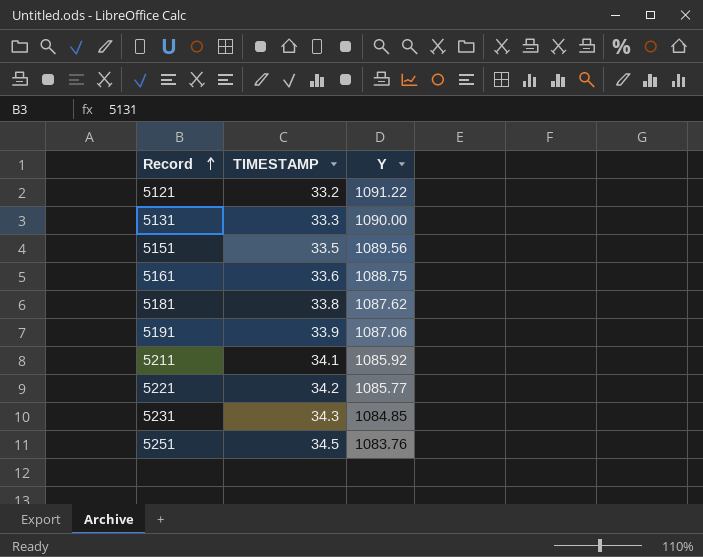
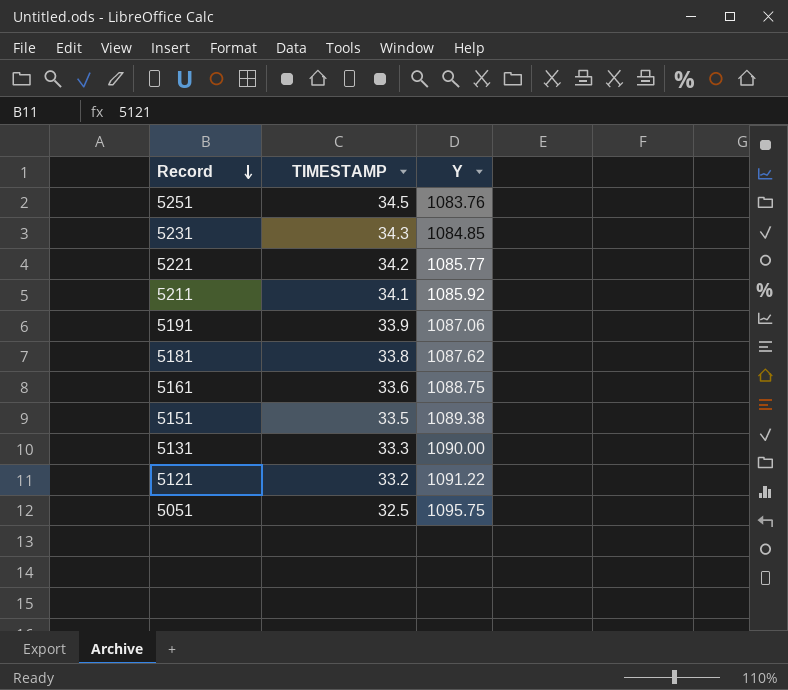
row order: Record ascending -> Record descending
5151 | Y: 1089.56 -> 1089.38
row 5051: none -> 32.5 | 1095.75

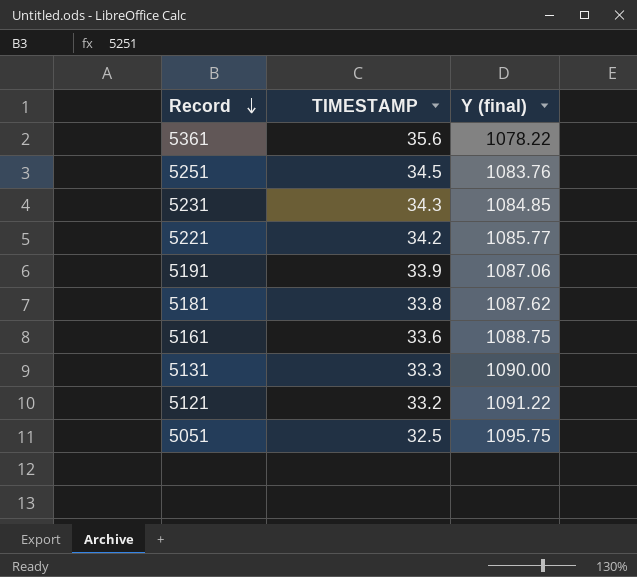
column name: Y -> Y (final)
row 5211: 34.1 | 1085.92 -> none
row 5151: 33.5 | 1089.38 -> none
row 5361: none -> 35.6 | 1078.22

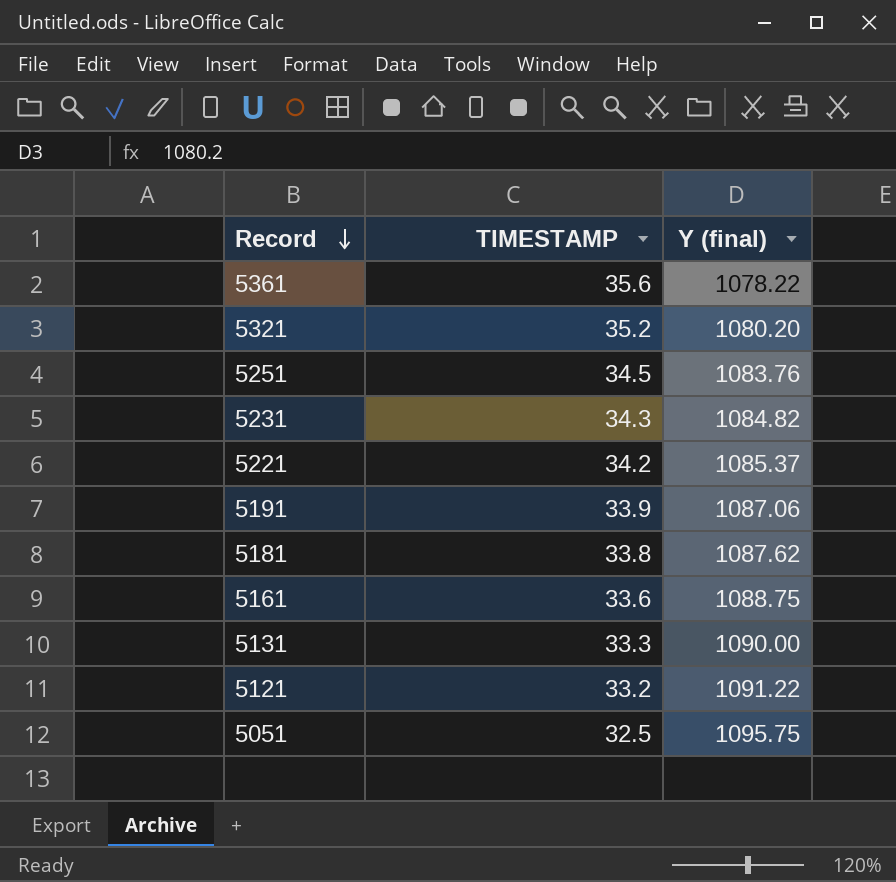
row 5321: none -> 35.2 | 1080.20
5231 | Y (final): 1084.85 -> 1084.82
5221 | Y (final): 1085.77 -> 1085.37

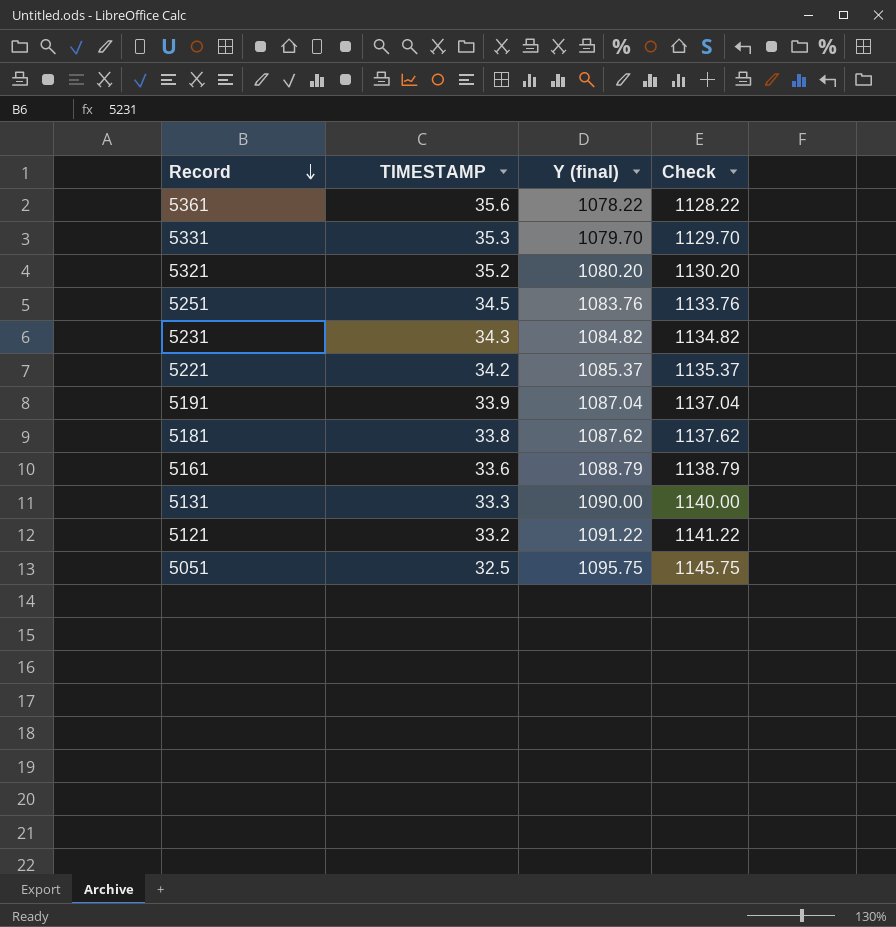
column Check | formula: none -> [Y (final)] + 50
row 5331: none -> 35.3 | 1079.70 | 1129.70
5191 | Y (final): 1087.06 -> 1087.04
5161 | Y (final): 1088.75 -> 1088.79

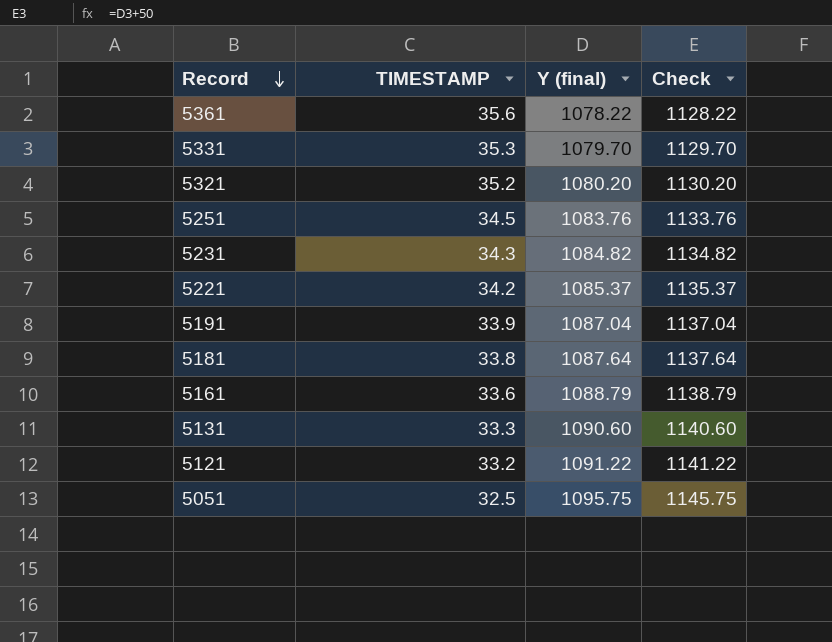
5181 | Y (final): 1087.62 -> 1087.64
5181 | Check: 1137.62 -> 1137.64
5131 | Y (final): 1090.00 -> 1090.60
5131 | Check: 1140.00 -> 1140.60

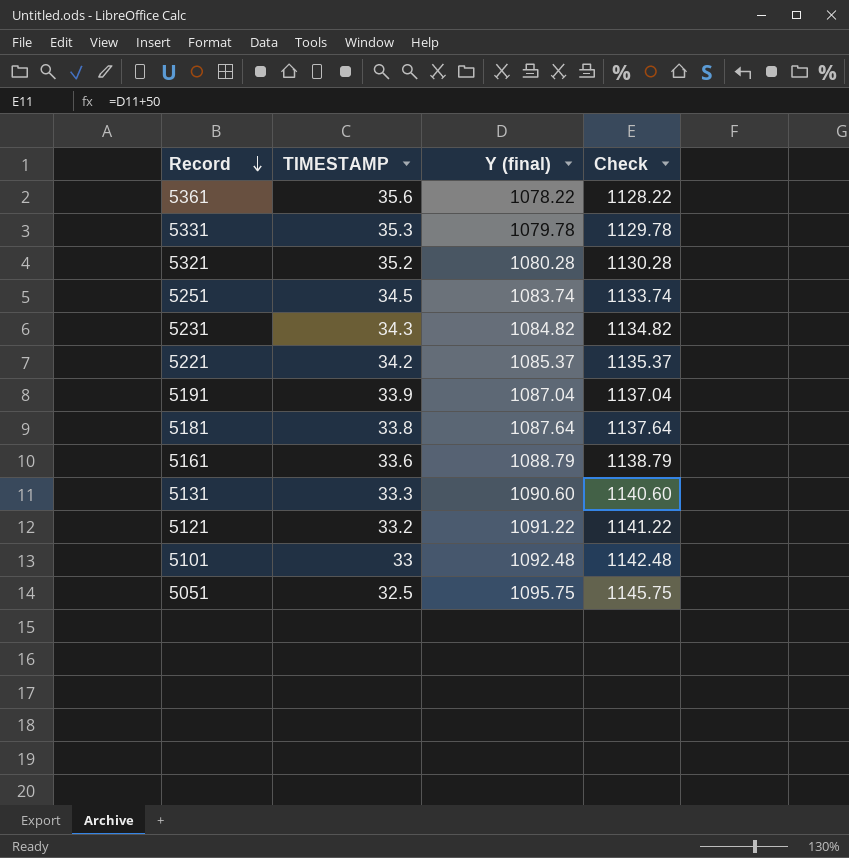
5331 | Y (final): 1079.70 -> 1079.78
5331 | Check: 1129.70 -> 1129.78
5321 | Y (final): 1080.20 -> 1080.28
5321 | Check: 1130.20 -> 1130.28
5251 | Y (final): 1083.76 -> 1083.74
5251 | Check: 1133.76 -> 1133.74
row 5101: none -> 33 | 1092.48 | 1142.48

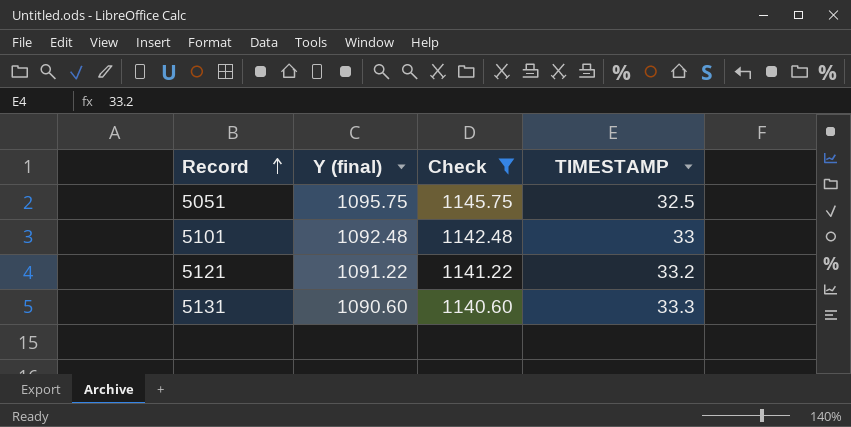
filter: none -> Check >= 1140.60
row order: Record descending -> Record ascending
column TIMESTAMP | position: 2 -> 4

